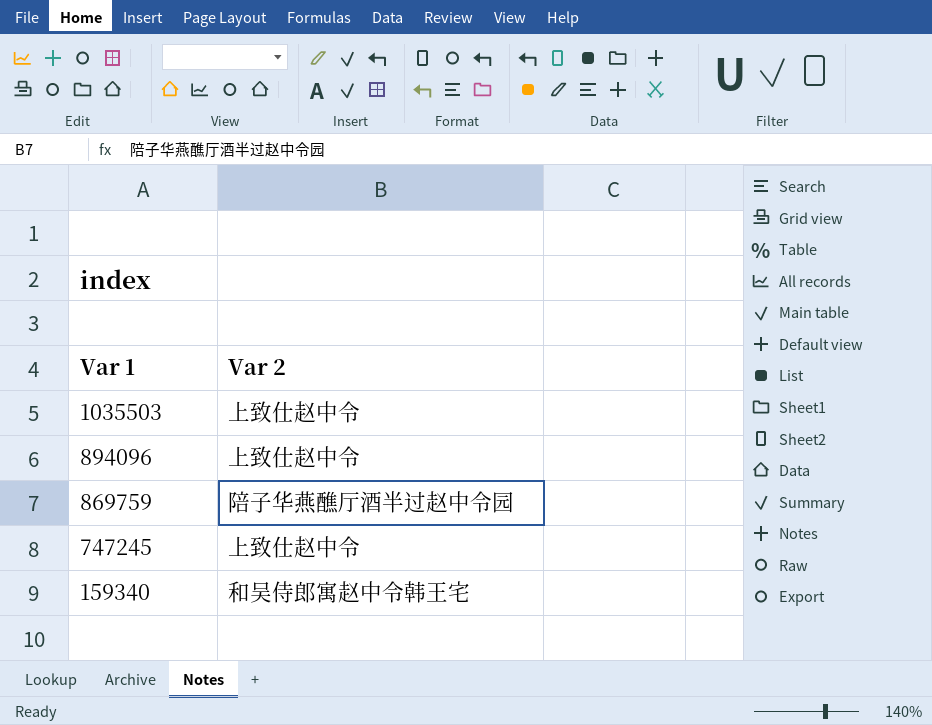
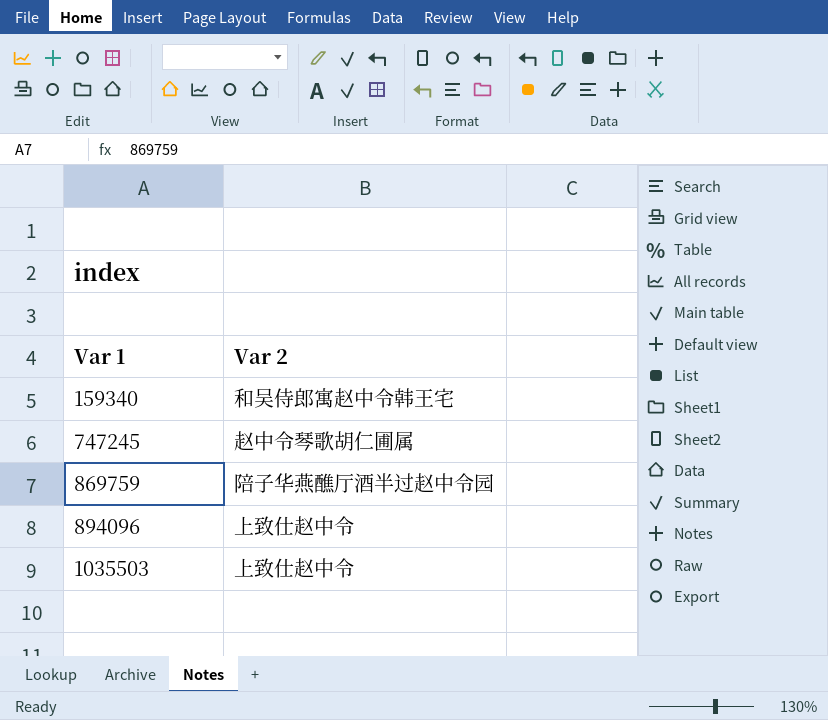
row order: Var 1 descending -> Var 1 ascending
747245 | Var 2: 上致仕赵中令 -> 赵中令琴歌胡仁圃属

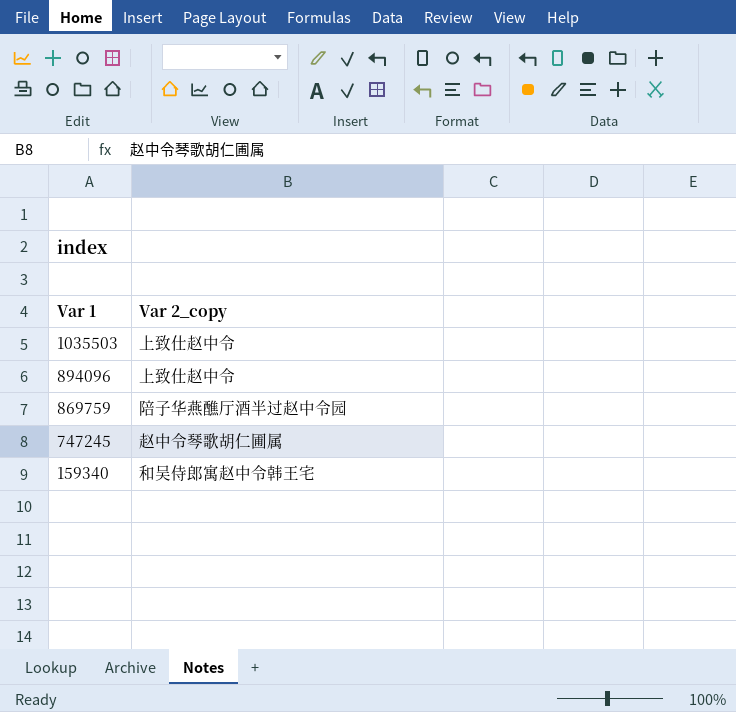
row order: Var 1 ascending -> Var 1 descending
column name: Var 2 -> Var 2_copy

